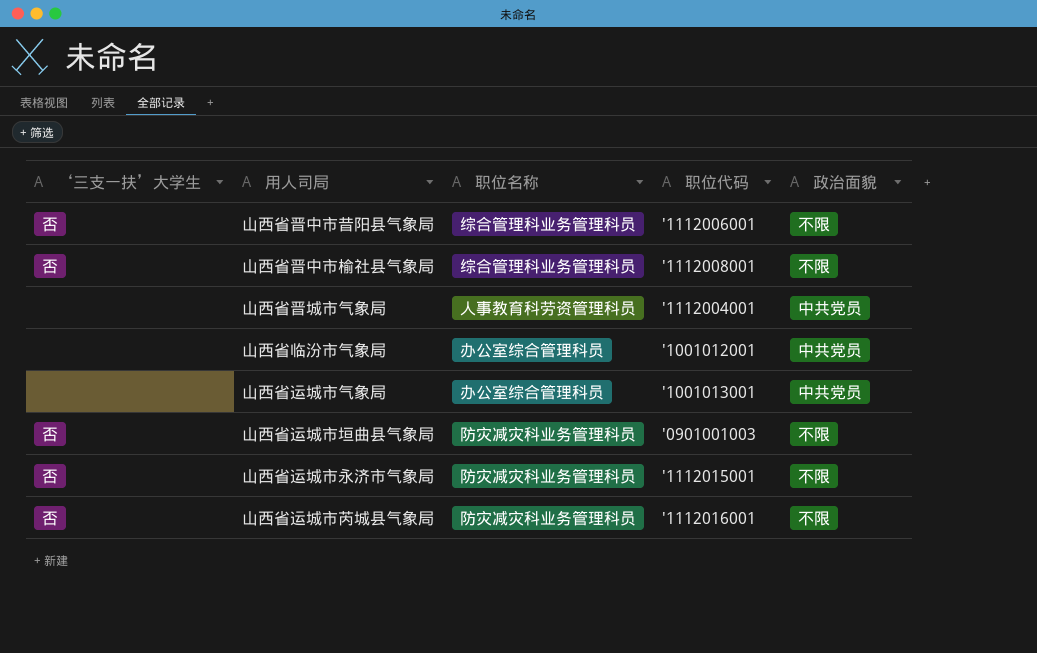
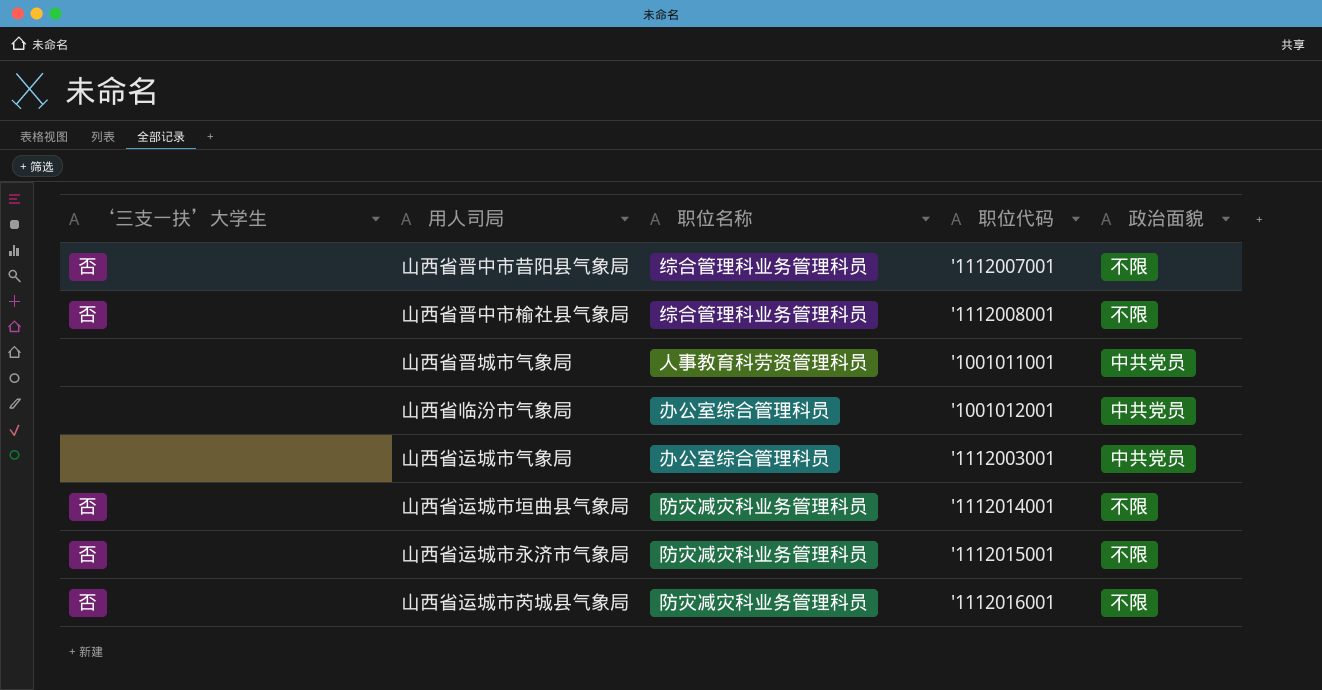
山西省晋中市昔阳县气象局 | 职位代码: '1112006001 -> '1112007001
山西省晋城市气象局 | 职位代码: '1112004001 -> '1001011001
山西省运城市气象局 | 职位代码: '1001013001 -> '1112003001
山西省运城市垣曲县气象局 | 职位代码: '0901001003 -> '1112014001

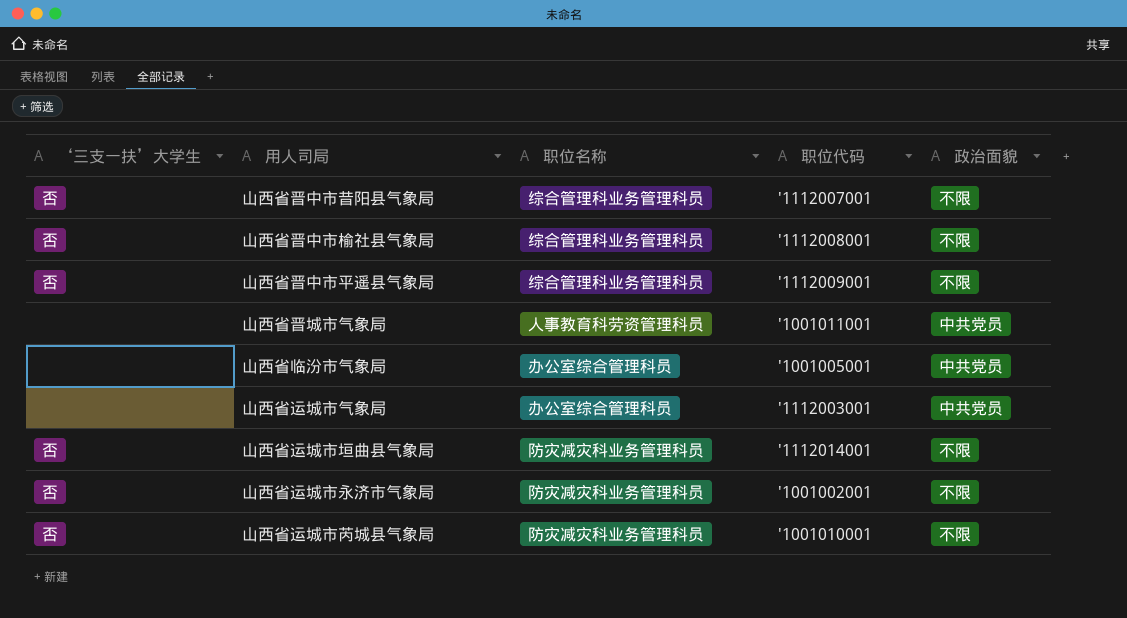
row 山西省晋中市平遥县气象局: none -> 否 | 综合管理科业务管理科员 | '1112009001 | 不限
山西省临汾市气象局 | 职位代码: '1001012001 -> '1001005001
山西省运城市永济市气象局 | 职位代码: '1112015001 -> '1001002001
山西省运城市芮城县气象局 | 职位代码: '1112016001 -> '1001010001

